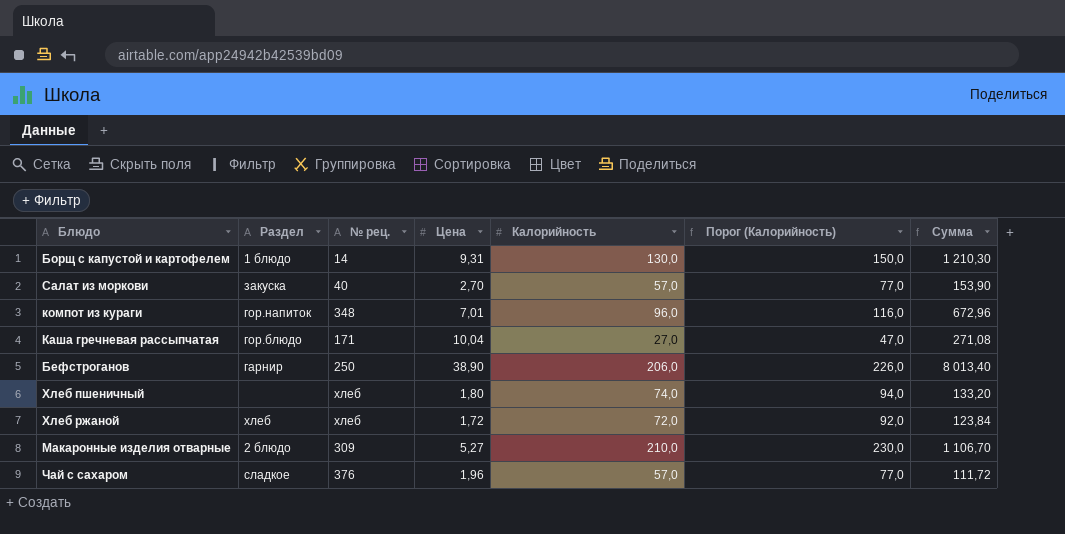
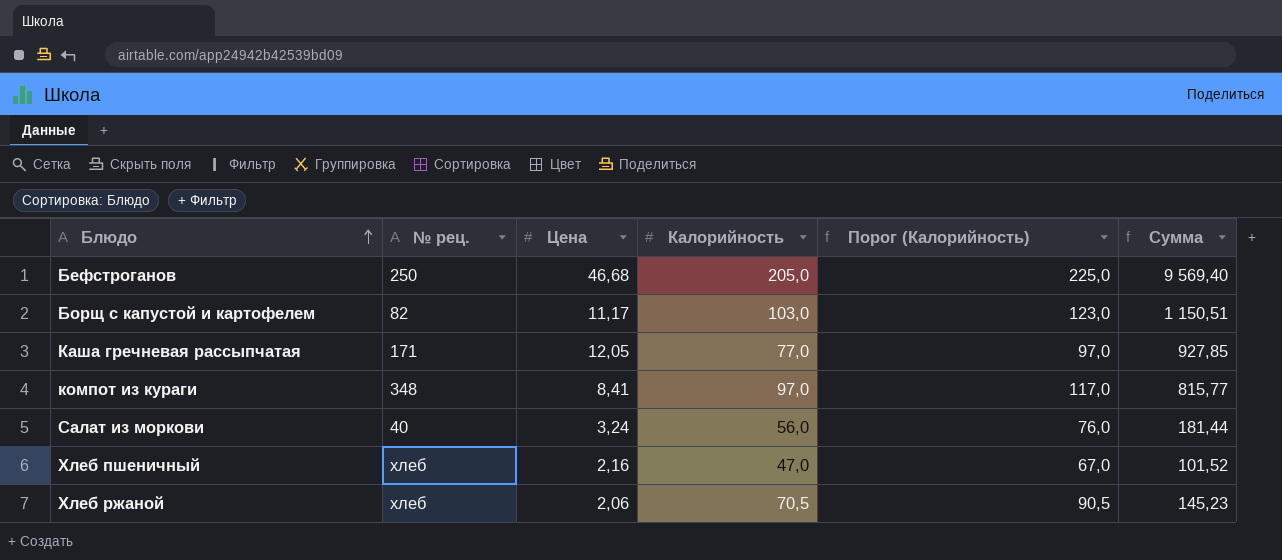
row order: none -> Блюдо ascending
column Раздел | position: 2 -> none
row Макаронные изделия отварные: 2 блюдо | 309 | 5,27 | 210,0 | 230,0 | 1 106,70 -> none
row Чай с сахаром: сладкое | 376 | 1,96 | 57,0 | 77,0 | 111,72 -> none
Бефстроганов | Цена: 38,90 -> 46,68
Бефстроганов | Калорийность: 206,0 -> 205,0
Бефстроганов | Порог (Калорийность): 226,0 -> 225,0
Бефстроганов | Сумма: 8 013,40 -> 9 569,40
Борщ с капустой и картофелем | № рец.: 14 -> 82
Борщ с капустой и картофелем | Цена: 9,31 -> 11,17
Борщ с капустой и картофелем | Калорийность: 130,0 -> 103,0
Борщ с капустой и картофелем | Порог (Калорийность): 150,0 -> 123,0
Борщ с капустой и картофелем | Сумма: 1 210,30 -> 1 150,51
Каша гречневая рассыпчатая | Цена: 10,04 -> 12,05
Каша гречневая рассыпчатая | Калорийность: 27,0 -> 77,0
Каша гречневая рассыпчатая | Порог (Калорийность): 47,0 -> 97,0
Каша гречневая рассыпчатая | Сумма: 271,08 -> 927,85
компот из кураги | Цена: 7,01 -> 8,41
компот из кураги | Калорийность: 96,0 -> 97,0
компот из кураги | Порог (Калорийность): 116,0 -> 117,0
компот из кураги | Сумма: 672,96 -> 815,77
Салат из моркови | Цена: 2,70 -> 3,24
Салат из моркови | Калорийность: 57,0 -> 56,0
Салат из моркови | Порог (Калорийность): 77,0 -> 76,0
Салат из моркови | Сумма: 153,90 -> 181,44
Хлеб пшеничный | Цена: 1,80 -> 2,16
Хлеб пшеничный | Калорийность: 74,0 -> 47,0
Хлеб пшеничный | Порог (Калорийность): 94,0 -> 67,0
Хлеб пшеничный | Сумма: 133,20 -> 101,52
Хлеб ржаной | Цена: 1,72 -> 2,06
Хлеб ржаной | Калорийность: 72,0 -> 70,5
Хлеб ржаной | Порог (Калорийность): 92,0 -> 90,5
Хлеб ржаной | Сумма: 123,84 -> 145,23

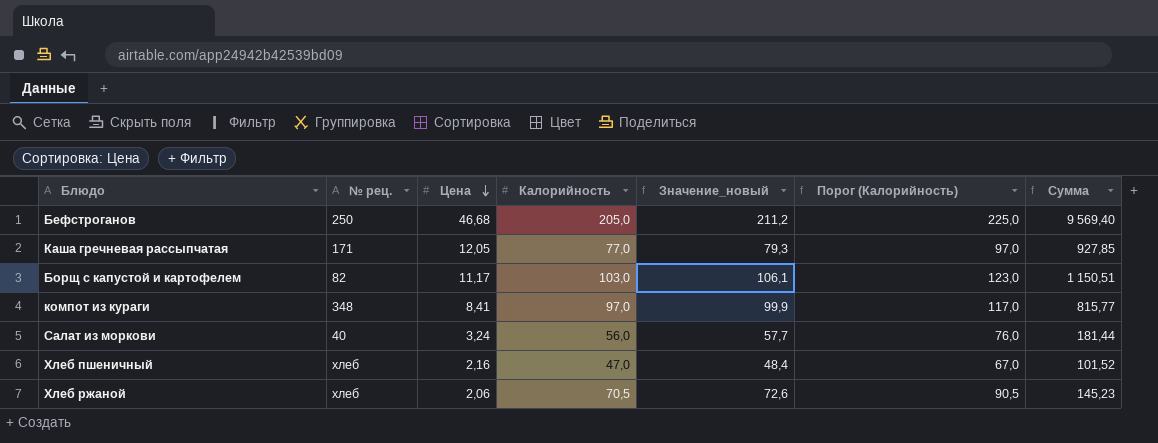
row order: Блюдо ascending -> Цена descending
column Значение_новый | formula: none -> [Калорийность] * 1,03

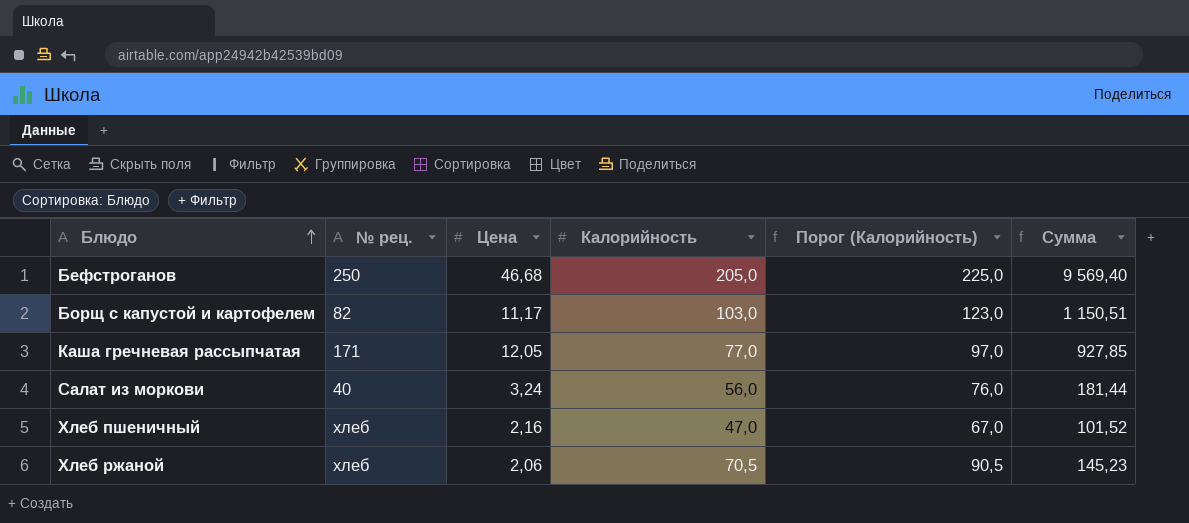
row order: Цена descending -> Блюдо ascending
column Значение_новый | formula: [Калорийность] * 1,03 -> none
row компот из кураги: 348 | 8,41 | 97,0 | 99,9 | 117,0 | 815,77 -> none

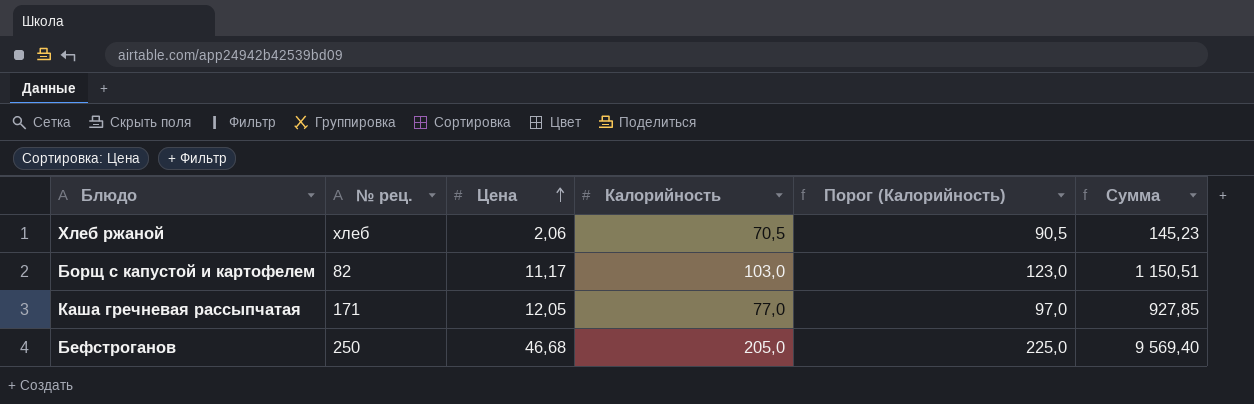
row order: Блюдо ascending -> Цена ascending
row Салат из моркови: 40 | 3,24 | 56,0 | 76,0 | 181,44 -> none
row Хлеб пшеничный: хлеб | 2,16 | 47,0 | 67,0 | 101,52 -> none

